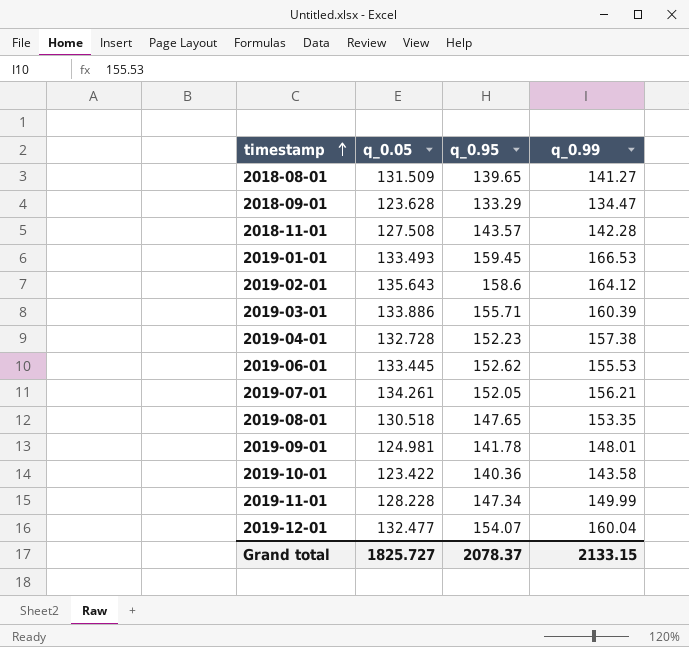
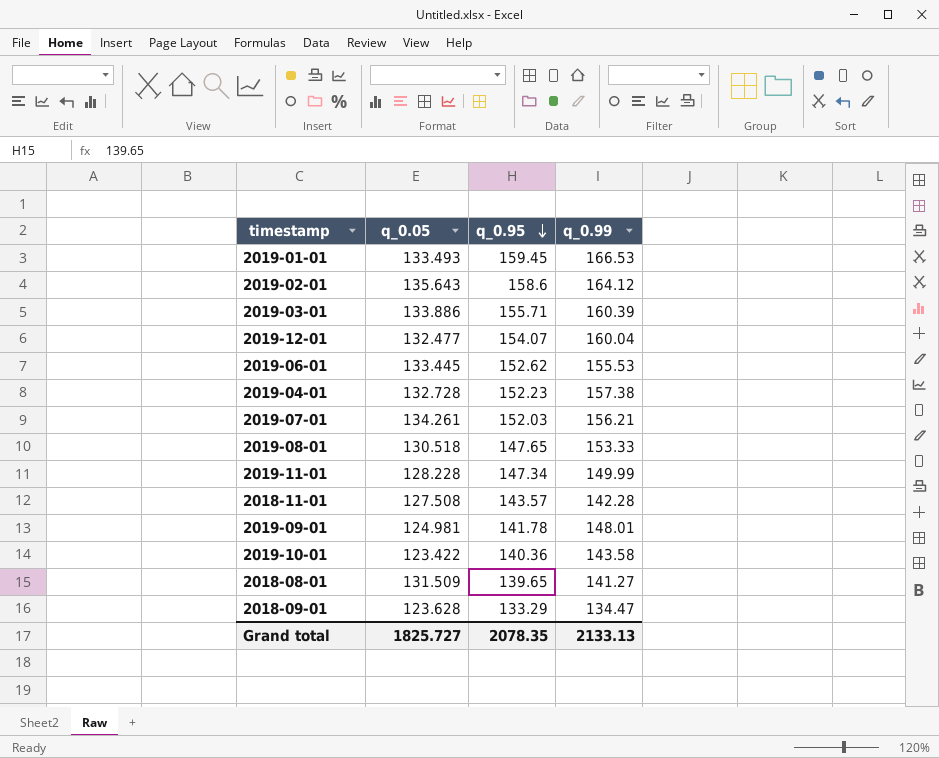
row order: timestamp ascending -> q_0.95 descending
2019-07-01 | q_0.95: 152.05 -> 152.03
2019-08-01 | q_0.99: 153.35 -> 153.33
Grand total | q_0.95: 2078.37 -> 2078.35
Grand total | q_0.99: 2133.15 -> 2133.13

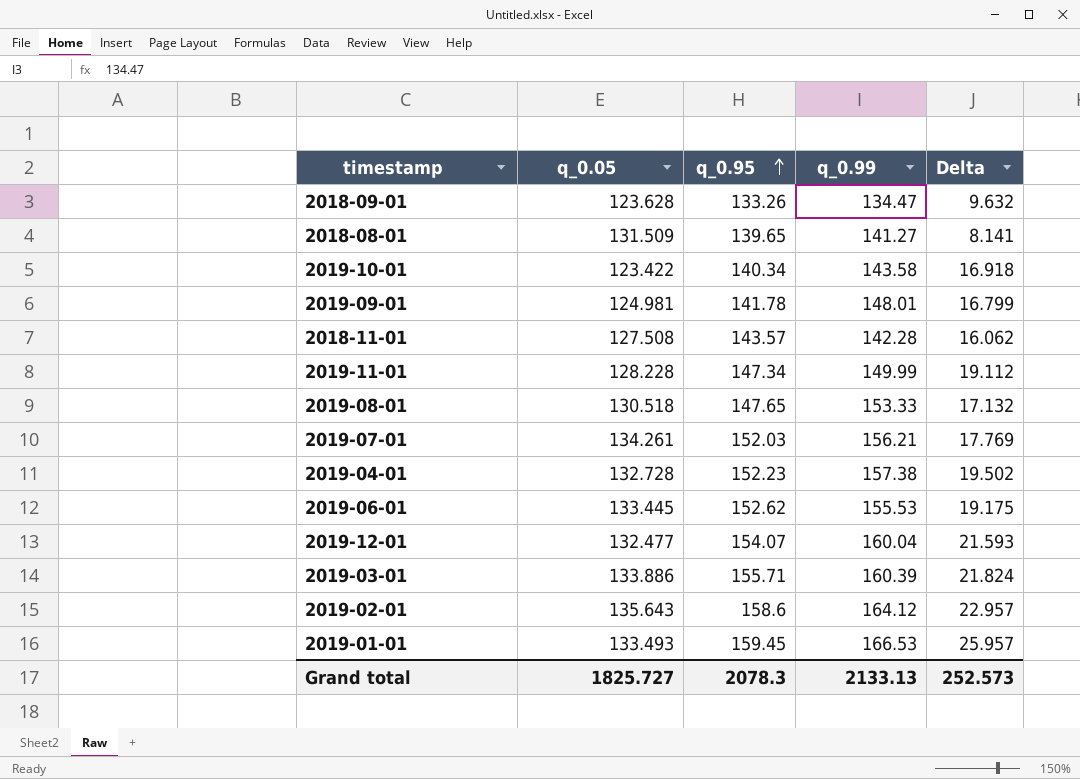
row order: q_0.95 descending -> q_0.95 ascending
column Delta | formula: none -> [q_0.95] - [q_0.05]
2018-09-01 | q_0.95: 133.29 -> 133.26
2019-10-01 | q_0.95: 140.36 -> 140.34
Grand total | q_0.95: 2078.35 -> 2078.3

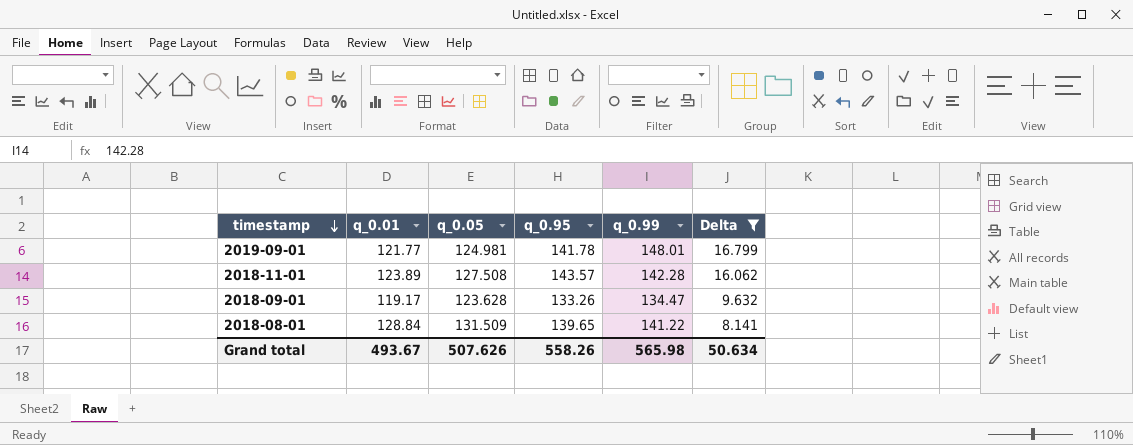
filter: none -> Delta <= 16.799
row order: q_0.95 ascending -> timestamp descending
column q_0.01 | position: none -> 2
2018-08-01 | q_0.99: 141.27 -> 141.22
Grand total | q_0.05: 1825.727 -> 507.626
Grand total | q_0.95: 2078.3 -> 558.26
Grand total | q_0.99: 2133.13 -> 565.98
Grand total | Delta: 252.573 -> 50.634

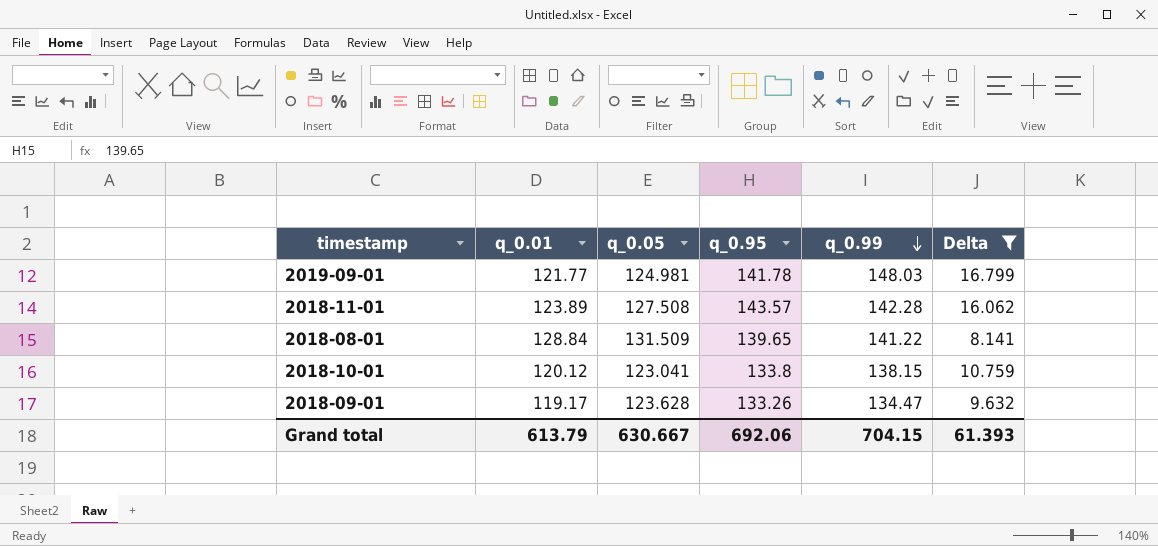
row order: timestamp descending -> q_0.99 descending
2019-09-01 | q_0.99: 148.01 -> 148.03
row 2018-10-01: none -> 120.12 | 123.041 | 133.8 | 138.15 | 10.759
Grand total | q_0.01: 493.67 -> 613.79
Grand total | q_0.05: 507.626 -> 630.667
Grand total | q_0.95: 558.26 -> 692.06
Grand total | q_0.99: 565.98 -> 704.15
Grand total | Delta: 50.634 -> 61.393

